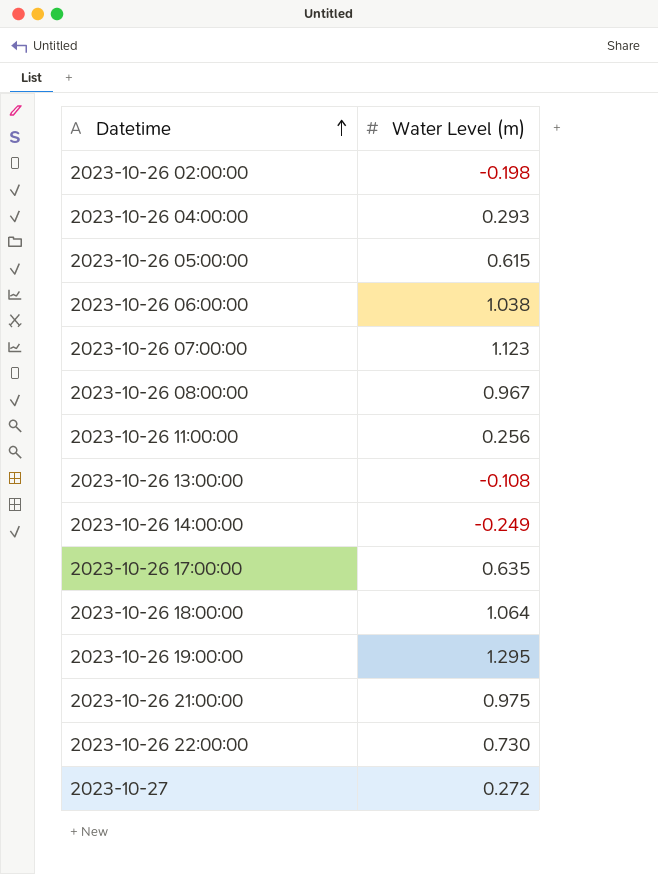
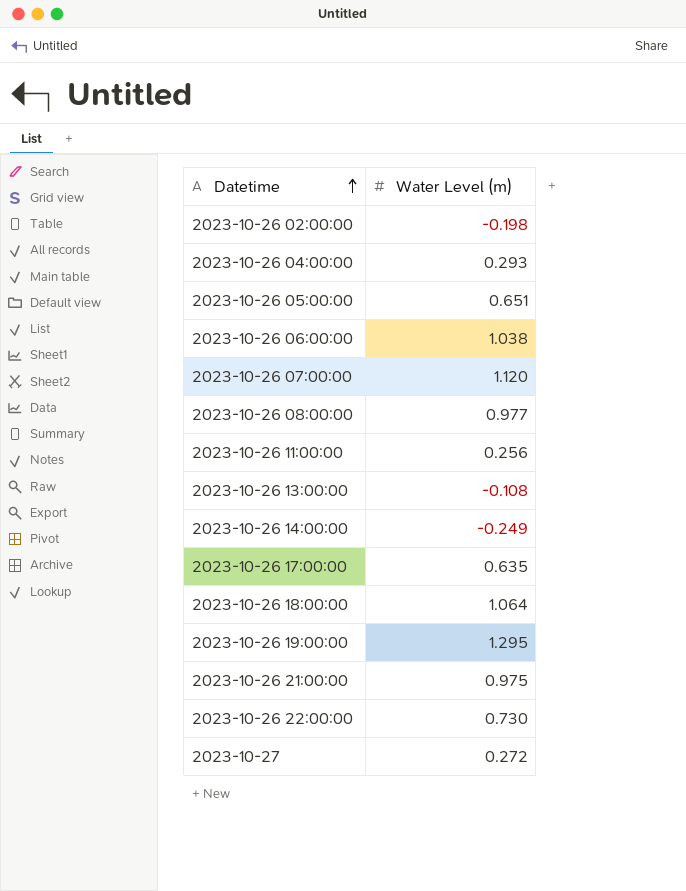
2023-10-26 05:00:00 | Water Level (m): 0.615 -> 0.651
2023-10-26 07:00:00 | Water Level (m): 1.123 -> 1.120
2023-10-26 08:00:00 | Water Level (m): 0.967 -> 0.977

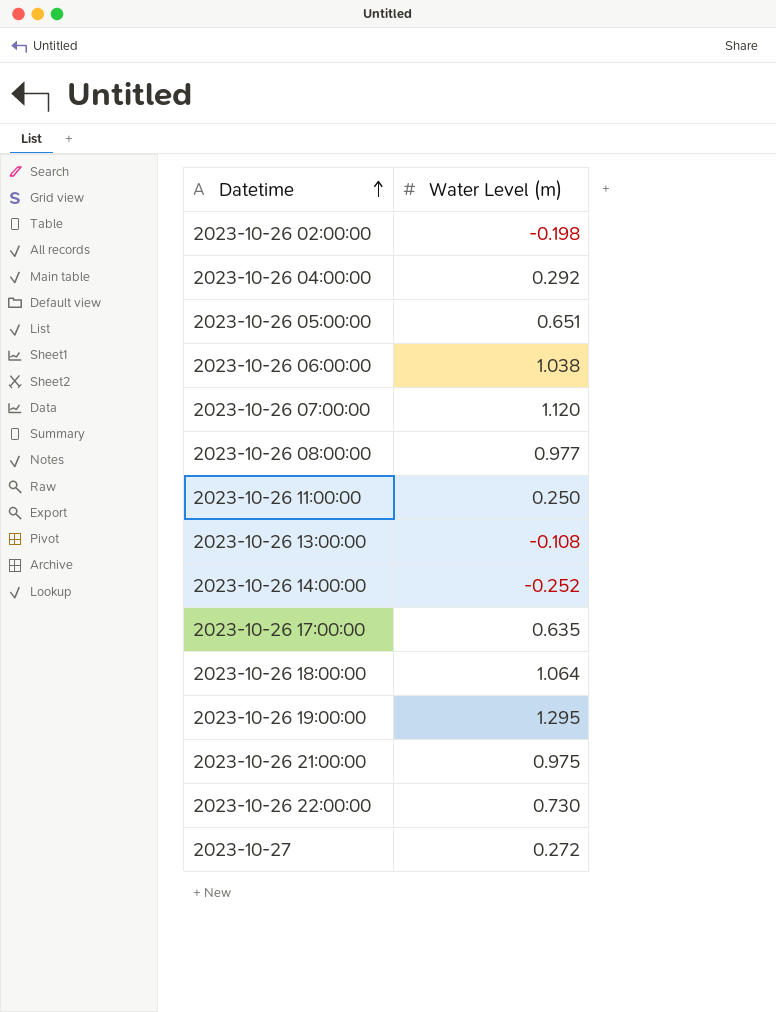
2023-10-26 04:00:00 | Water Level (m): 0.293 -> 0.292
2023-10-26 11:00:00 | Water Level (m): 0.256 -> 0.250
2023-10-26 14:00:00 | Water Level (m): -0.249 -> -0.252

